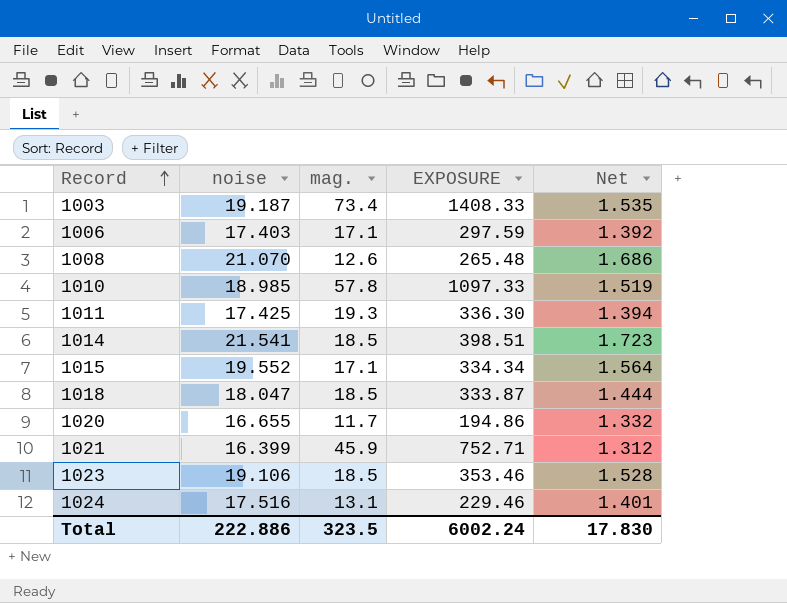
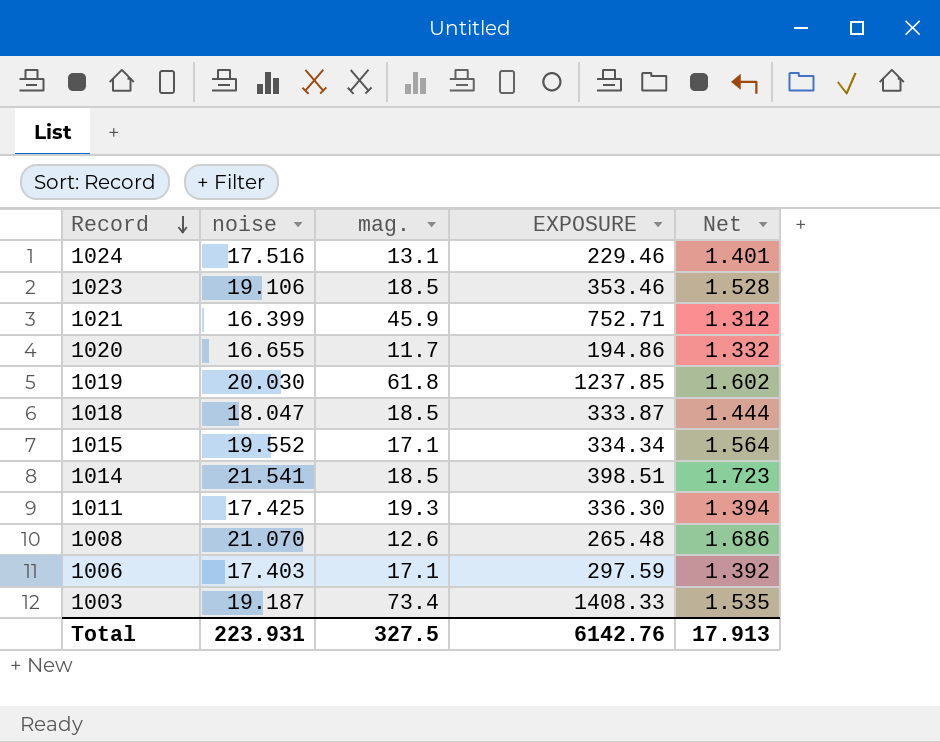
row order: Record ascending -> Record descending
row 1010: 18.985 | 57.8 | 1097.33 | 1.519 -> none
row 1019: none -> 20.030 | 61.8 | 1237.85 | 1.602
Total | noise: 222.886 -> 223.931
Total | mag.: 323.5 -> 327.5
Total | EXPOSURE: 6002.24 -> 6142.76
Total | Net: 17.830 -> 17.913

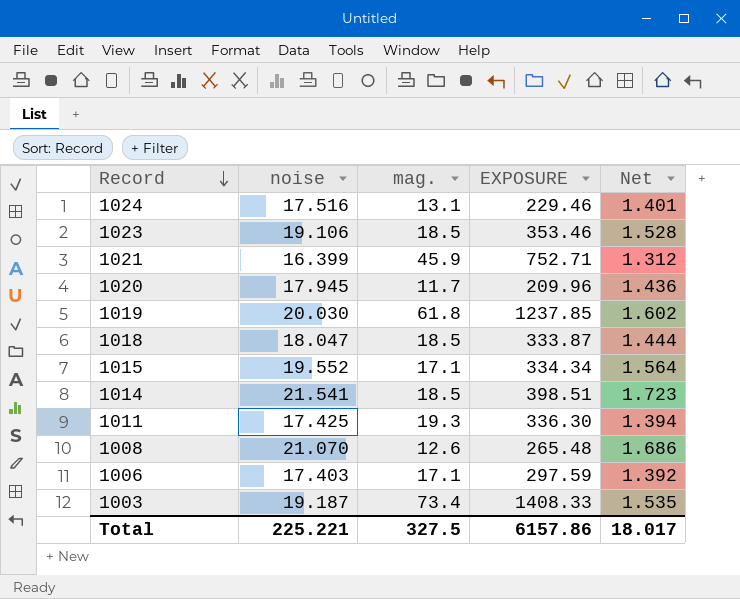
1020 | noise: 16.655 -> 17.945
1020 | EXPOSURE: 194.86 -> 209.96
1020 | Net: 1.332 -> 1.436
Total | noise: 223.931 -> 225.221
Total | EXPOSURE: 6142.76 -> 6157.86
Total | Net: 17.913 -> 18.017

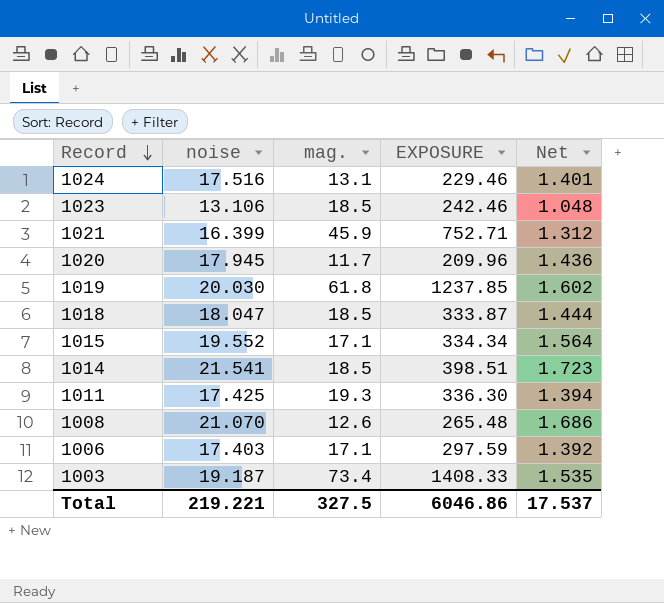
1023 | noise: 19.106 -> 13.106
1023 | EXPOSURE: 353.46 -> 242.46
1023 | Net: 1.528 -> 1.048
Total | noise: 225.221 -> 219.221
Total | EXPOSURE: 6157.86 -> 6046.86
Total | Net: 18.017 -> 17.537

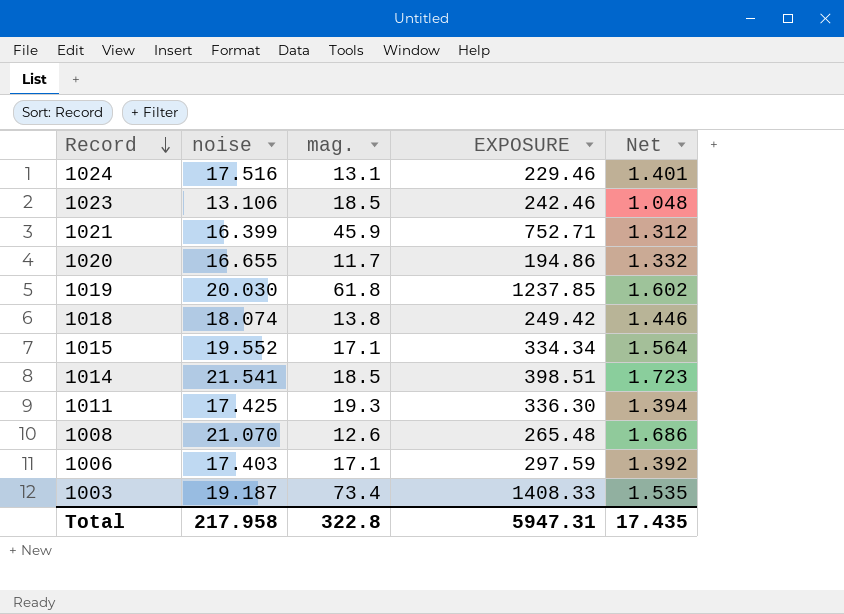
1020 | noise: 17.945 -> 16.655
1020 | EXPOSURE: 209.96 -> 194.86
1020 | Net: 1.436 -> 1.332
1018 | noise: 18.047 -> 18.074
1018 | mag.: 18.5 -> 13.8
1018 | EXPOSURE: 333.87 -> 249.42
1018 | Net: 1.444 -> 1.446
Total | noise: 219.221 -> 217.958
Total | mag.: 327.5 -> 322.8
Total | EXPOSURE: 6046.86 -> 5947.31
Total | Net: 17.537 -> 17.435

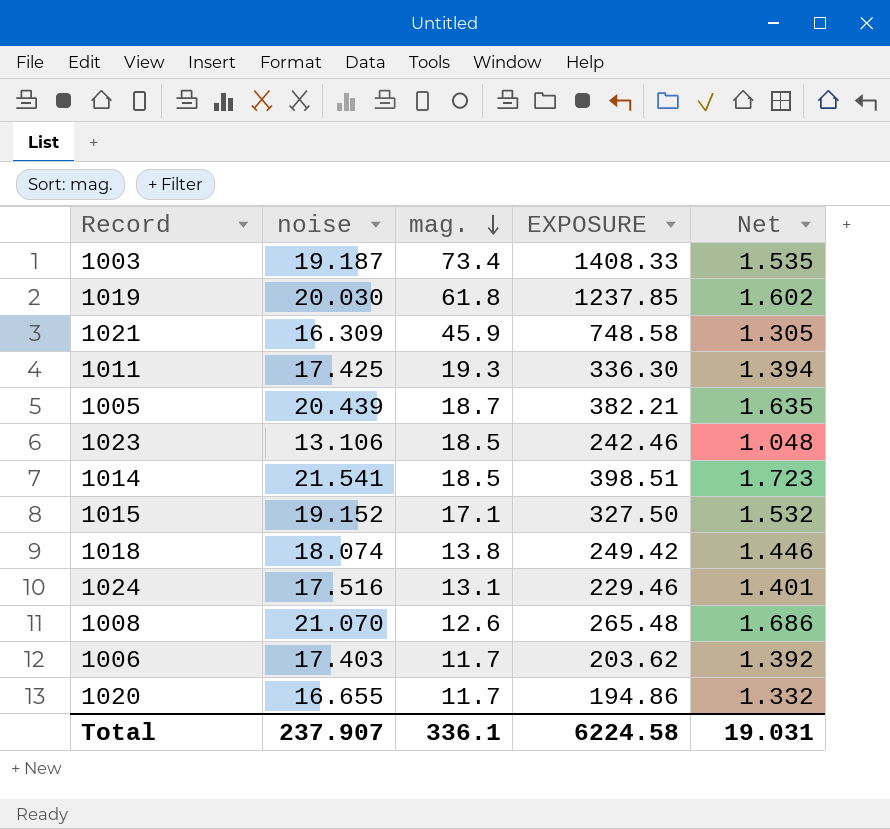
row order: Record descending -> mag. descending
1021 | noise: 16.399 -> 16.309
1021 | EXPOSURE: 752.71 -> 748.58
1021 | Net: 1.312 -> 1.305
row 1005: none -> 20.439 | 18.7 | 382.21 | 1.635
1015 | noise: 19.552 -> 19.152
1015 | EXPOSURE: 334.34 -> 327.50
1015 | Net: 1.564 -> 1.532
1006 | mag.: 17.1 -> 11.7
1006 | EXPOSURE: 297.59 -> 203.62
Total | noise: 217.958 -> 237.907
Total | mag.: 322.8 -> 336.1
Total | EXPOSURE: 5947.31 -> 6224.58
Total | Net: 17.435 -> 19.031

